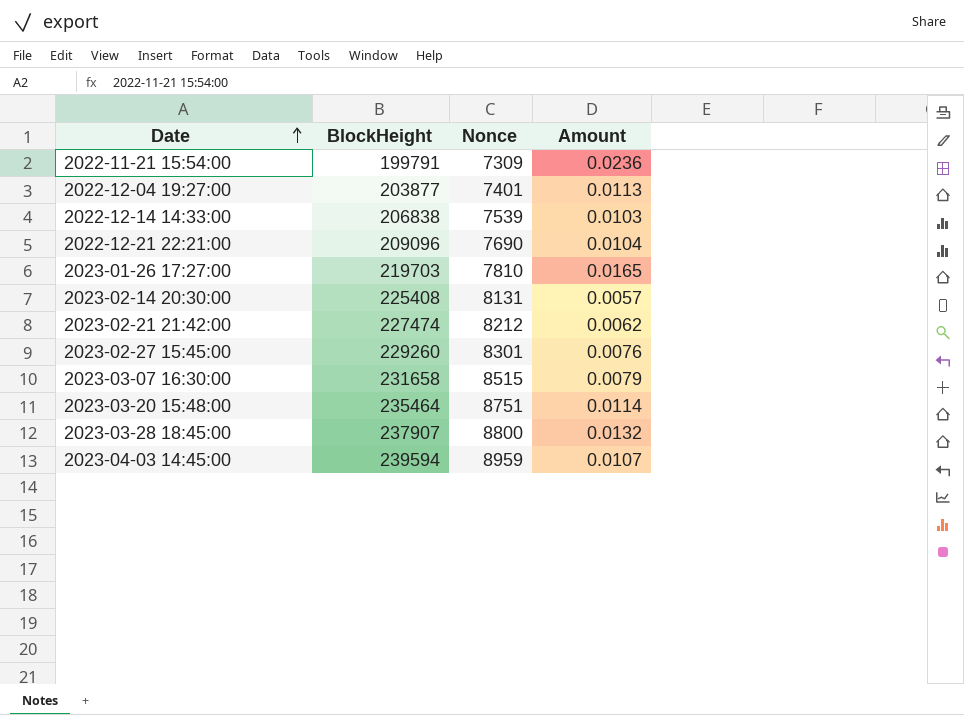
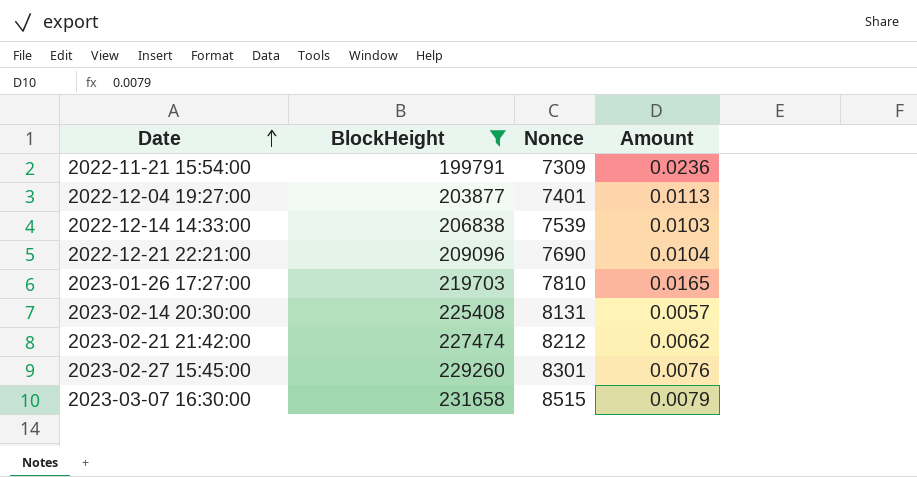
filter: none -> BlockHeight <= 231658

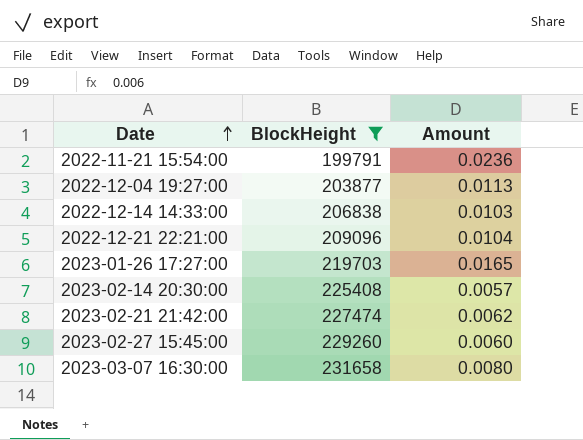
column Nonce | position: 3 -> none
2023-02-27 15:45:00 | Amount: 0.0076 -> 0.0060
2023-03-07 16:30:00 | Amount: 0.0079 -> 0.0080

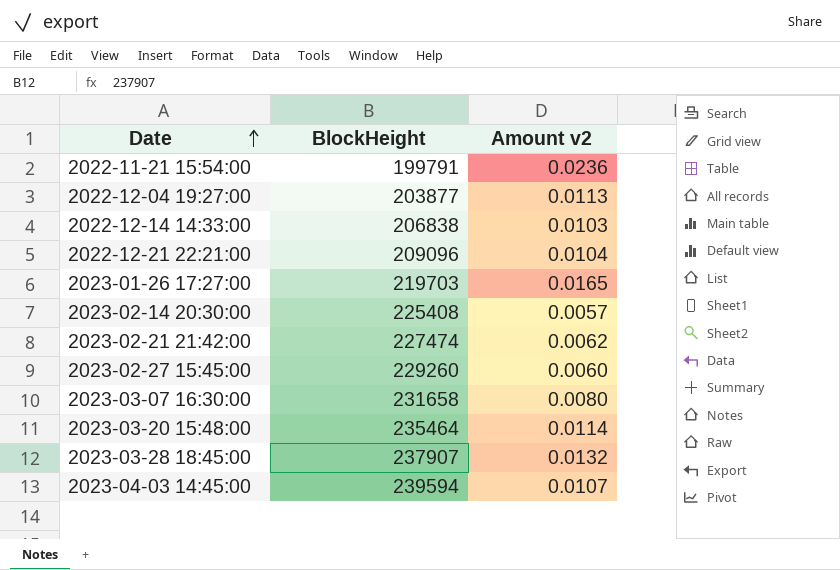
filter: BlockHeight <= 231658 -> none
column name: Amount -> Amount v2

